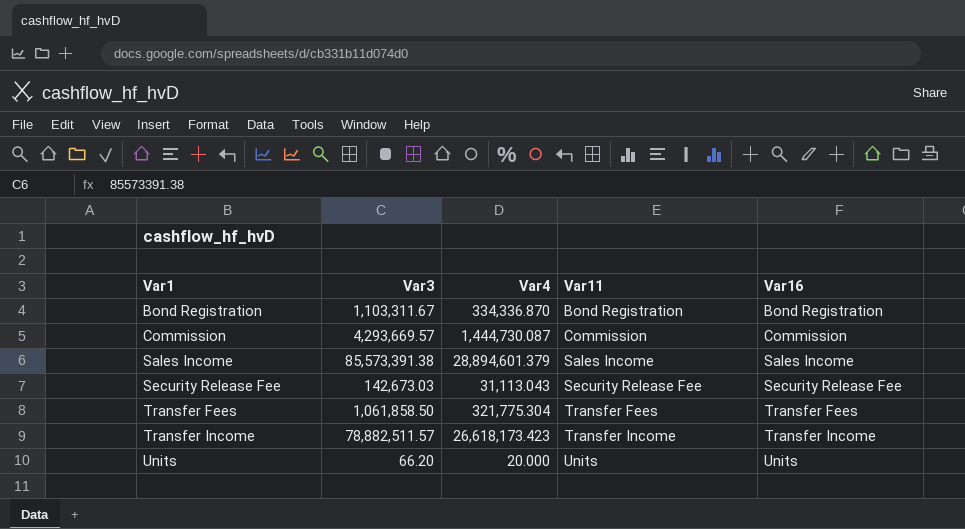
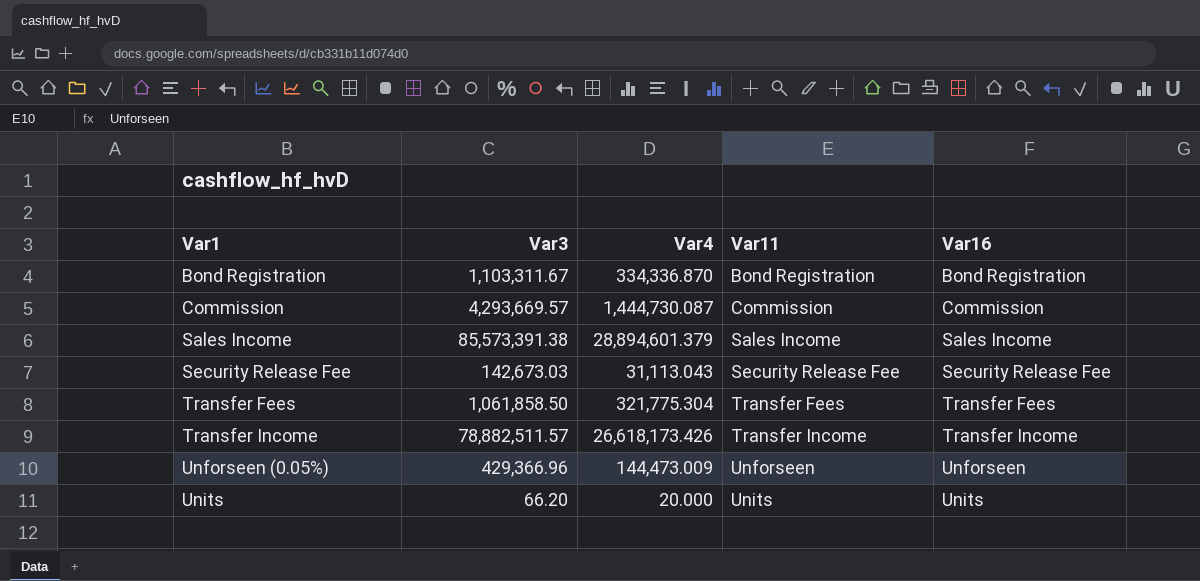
Transfer Income | Var4: 26,618,173.423 -> 26,618,173.426
row Unforseen (0.05%): none -> 429,366.96 | 144,473.009 | Unforseen | Unforseen

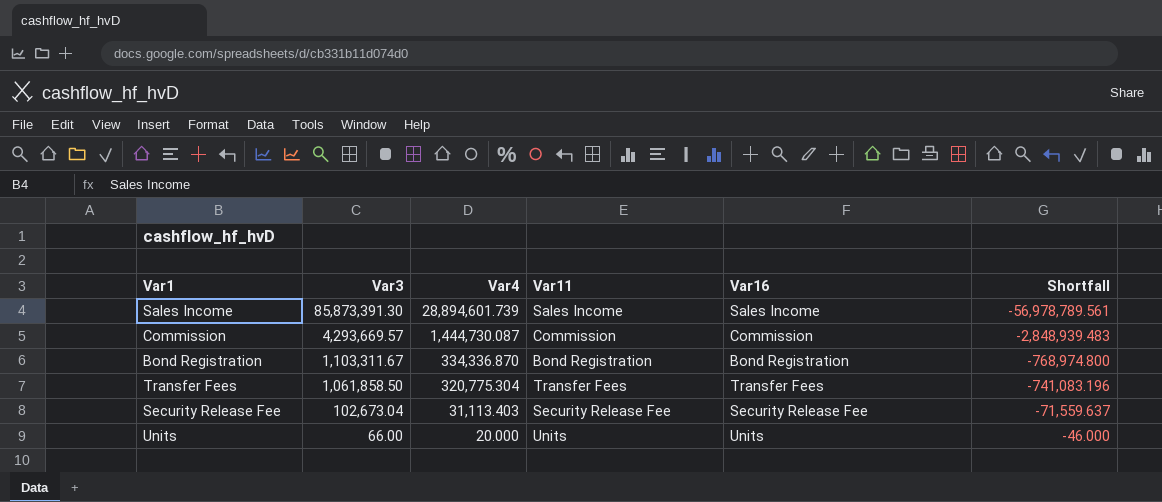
row order: Var1 ascending -> Var3 descending
column Shortfall | formula: none -> [Var4] - [Var3]
row Transfer Income: 78,882,511.57 | 26,618,173.426 | Transfer Income | Transfer Income -> none
row Unforseen (0.05%): 429,366.96 | 144,473.009 | Unforseen | Unforseen -> none
Sales Income | Var3: 85,573,391.38 -> 85,873,391.30
Sales Income | Var4: 28,894,601.379 -> 28,894,601.739
Transfer Fees | Var4: 321,775.304 -> 320,775.304
Security Release Fee | Var3: 142,673.03 -> 102,673.04
Security Release Fee | Var4: 31,113.043 -> 31,113.403
Units | Var3: 66.20 -> 66.00

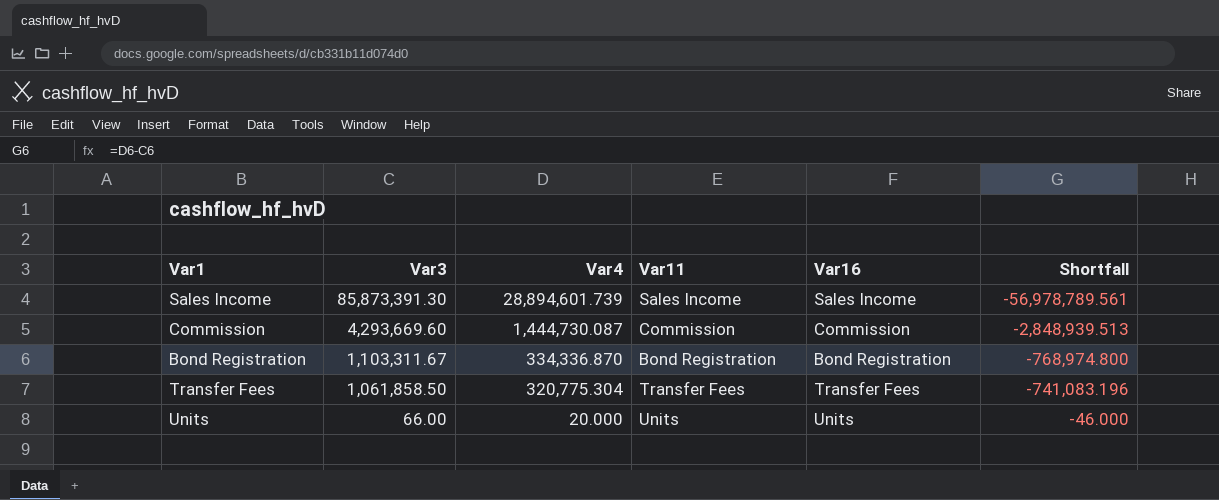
row Security Release Fee: 102,673.04 | 31,113.403 | Security Release Fee | Security Release Fee | -71,559.637 -> none
Commission | Var3: 4,293,669.57 -> 4,293,669.60
Commission | Shortfall: -2,848,939.483 -> -2,848,939.513

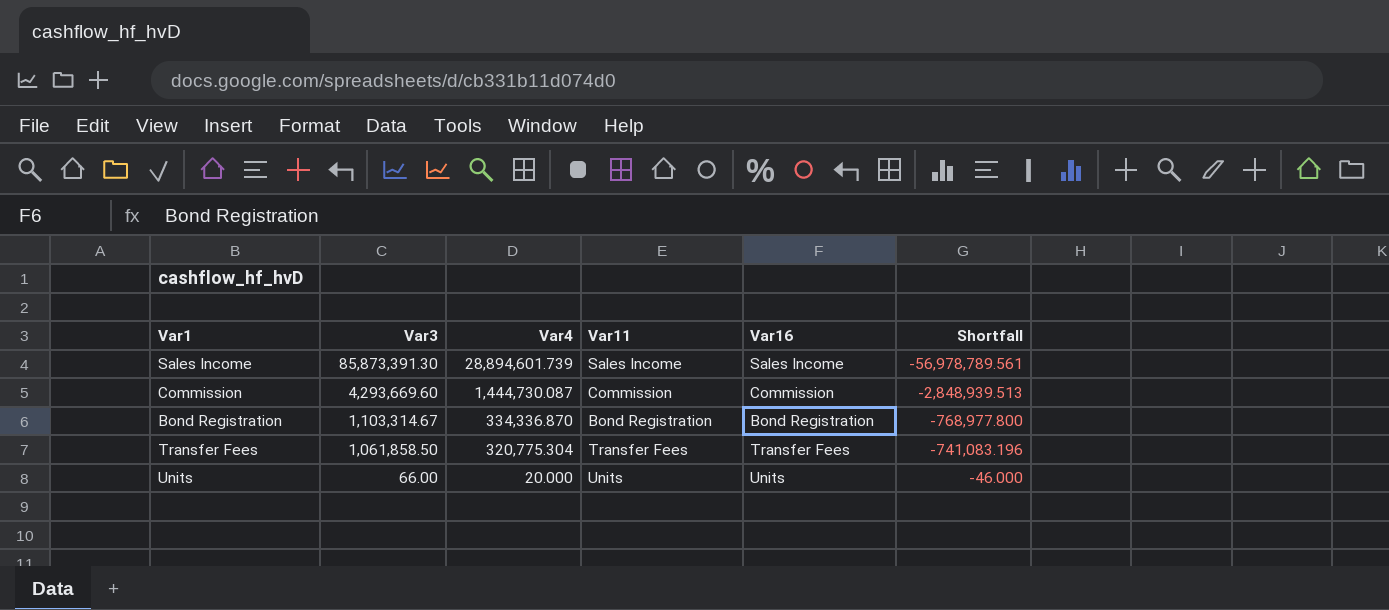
Bond Registration | Var3: 1,103,311.67 -> 1,103,314.67
Bond Registration | Shortfall: -768,974.800 -> -768,977.800

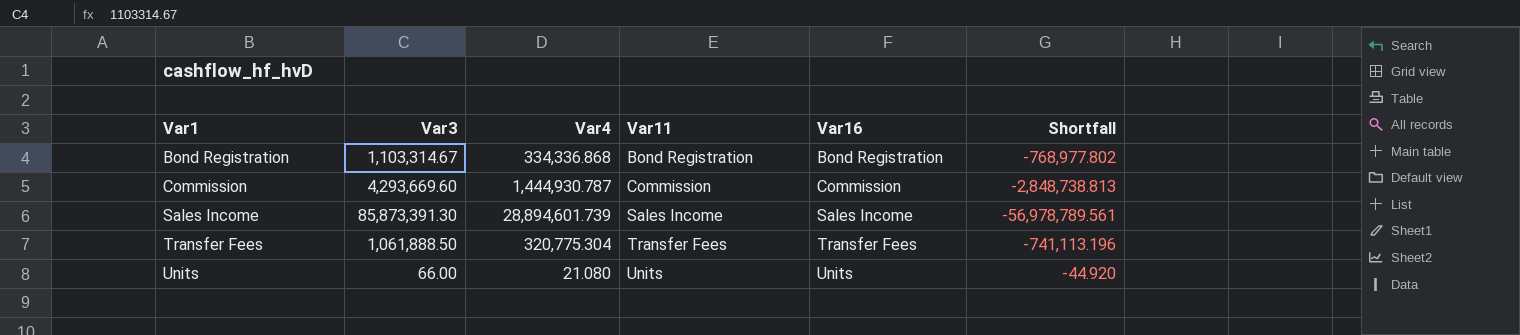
row order: Var3 descending -> Var1 ascending
Bond Registration | Var4: 334,336.870 -> 334,336.868
Bond Registration | Shortfall: -768,977.800 -> -768,977.802
Commission | Var4: 1,444,730.087 -> 1,444,930.787
Commission | Shortfall: -2,848,939.513 -> -2,848,738.813
Transfer Fees | Var3: 1,061,858.50 -> 1,061,888.50
Transfer Fees | Shortfall: -741,083.196 -> -741,113.196
Units | Var4: 20.000 -> 21.080
Units | Shortfall: -46.000 -> -44.920

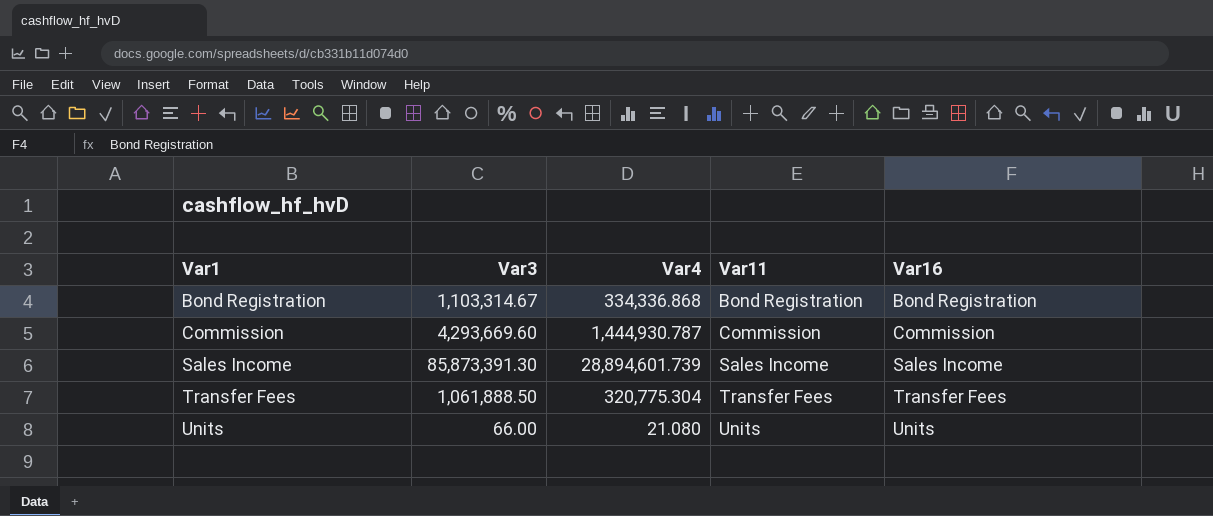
column Shortfall | formula: [Var4] - [Var3] -> none

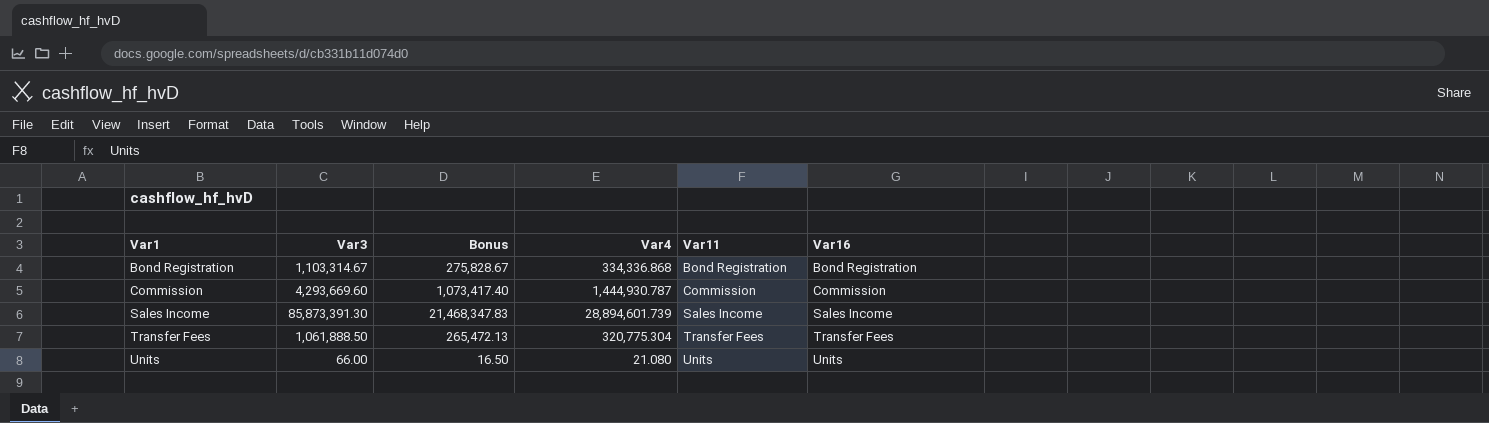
column Bonus | formula: none -> [Var3] * 0.25

